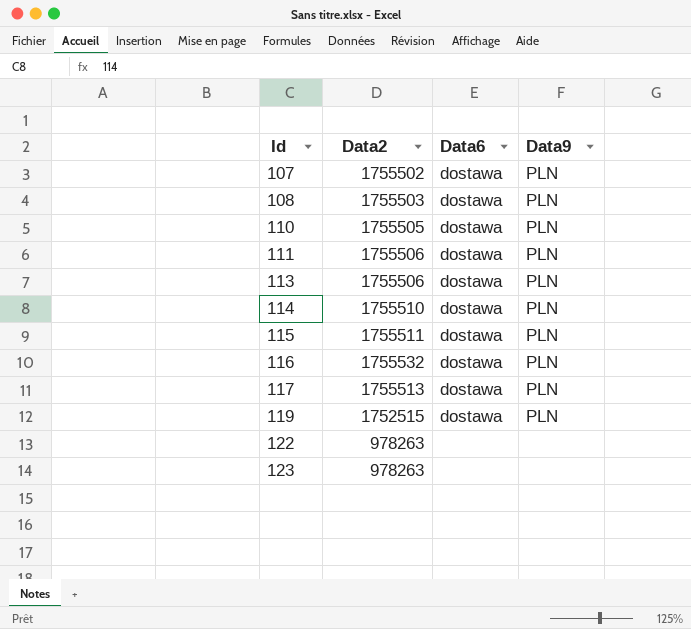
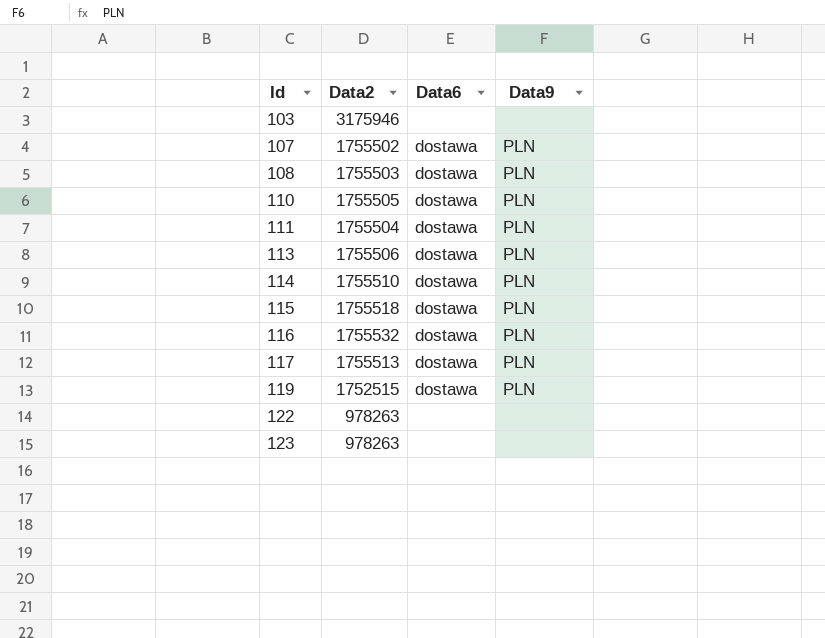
row 103: none -> 3175946 | none | none
111 | Data2: 1755506 -> 1755504
115 | Data2: 1755511 -> 1755518

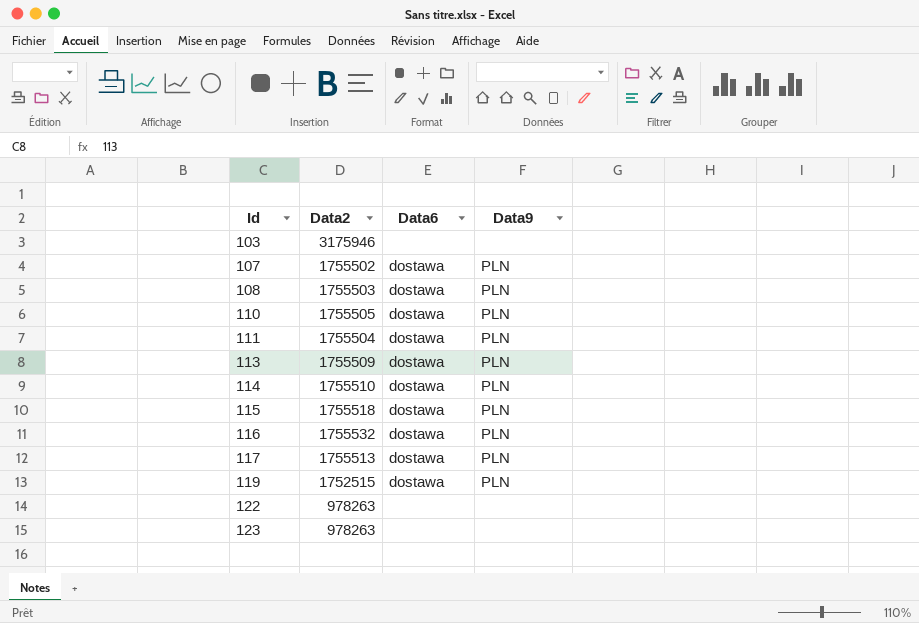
113 | Data2: 1755506 -> 1755509

